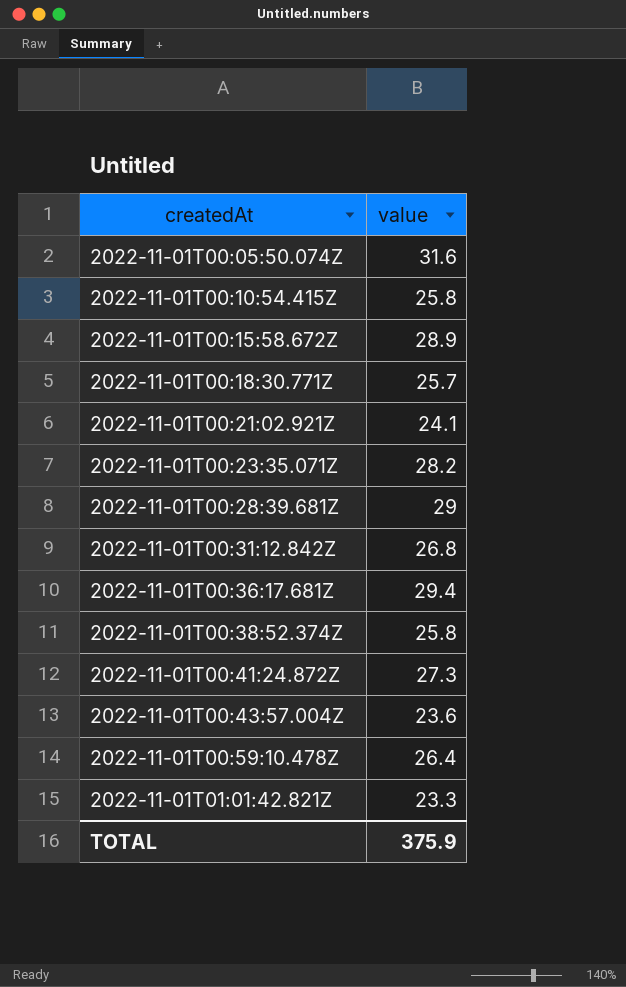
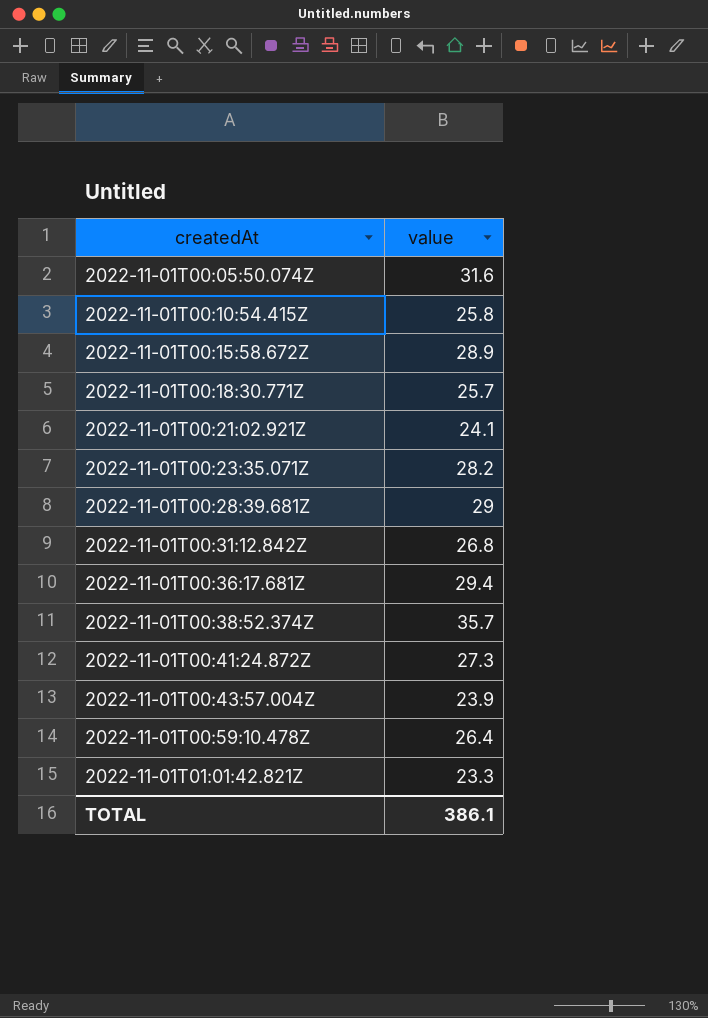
2022-11-01T00:38:52.374Z | value: 25.8 -> 35.7
2022-11-01T00:43:57.004Z | value: 23.6 -> 23.9
TOTAL | value: 375.9 -> 386.1

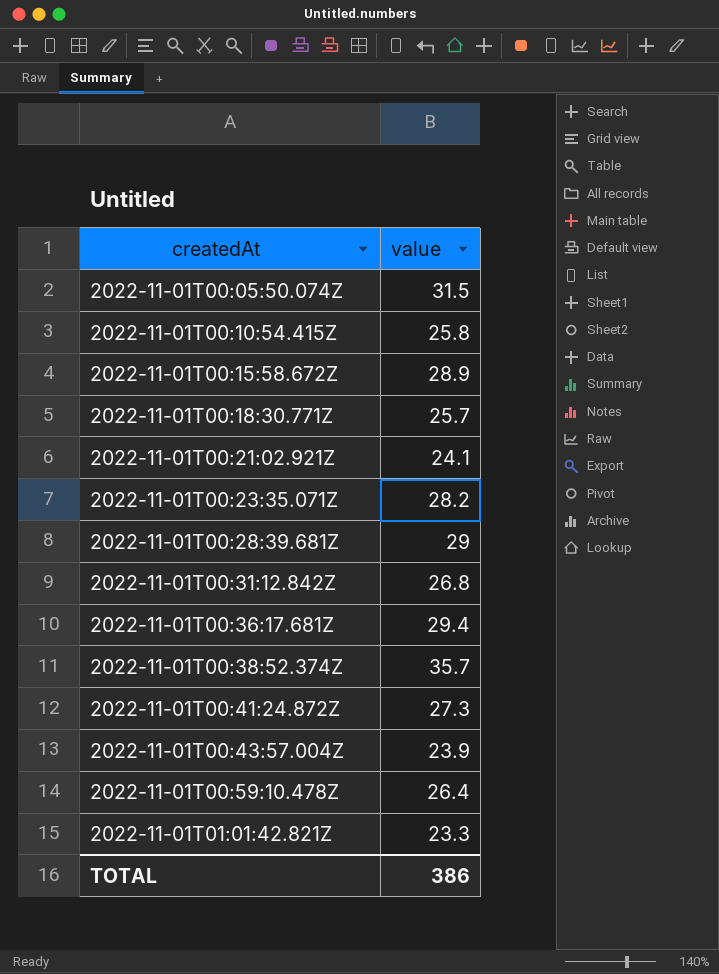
2022-11-01T00:05:50.074Z | value: 31.6 -> 31.5
TOTAL | value: 386.1 -> 386

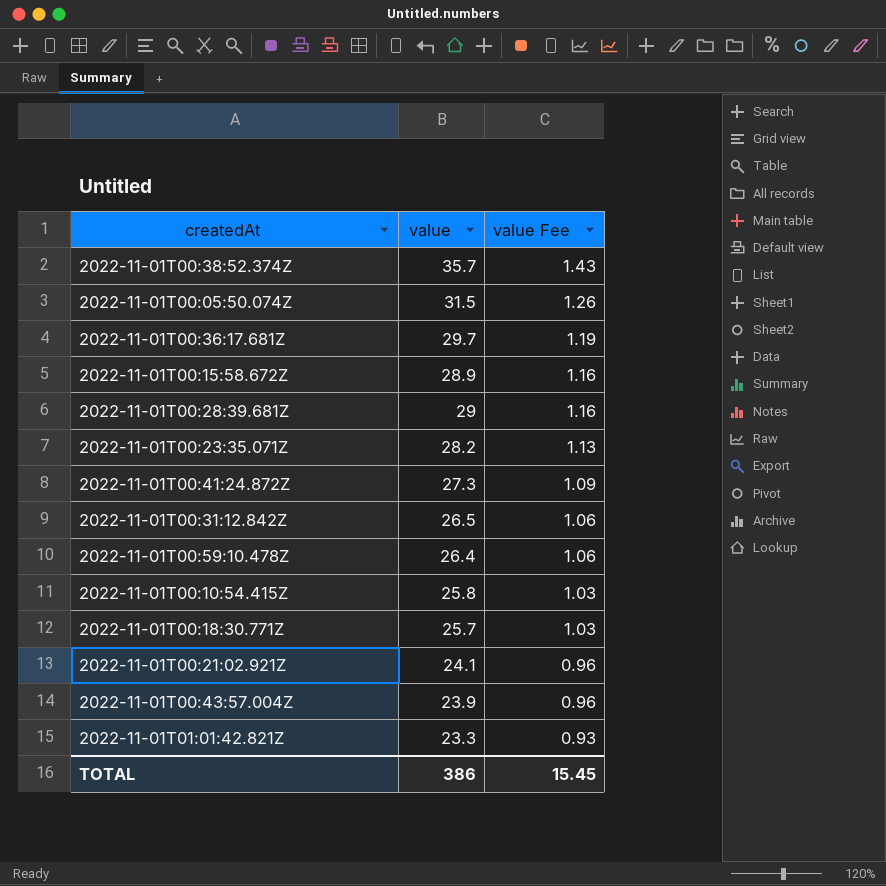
row order: createdAt ascending -> value Fee descending
column value Fee | formula: none -> [value] * 0.04
2022-11-01T00:36:17.681Z | value: 29.4 -> 29.7
2022-11-01T00:31:12.842Z | value: 26.8 -> 26.5

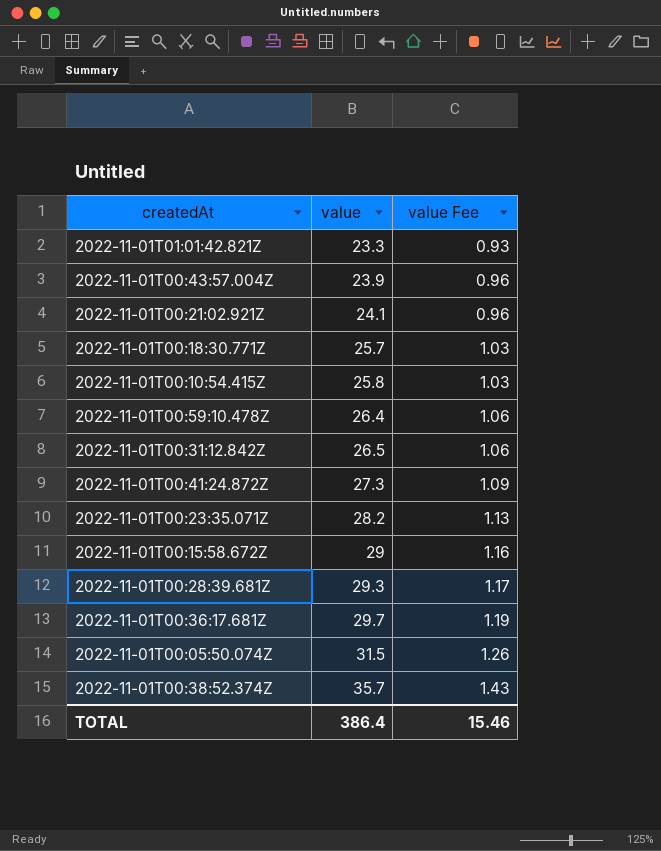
row order: value Fee descending -> value ascending
2022-11-01T00:15:58.672Z | value: 28.9 -> 29
2022-11-01T00:28:39.681Z | value: 29 -> 29.3
2022-11-01T00:28:39.681Z | value Fee: 1.16 -> 1.17
TOTAL | value: 386 -> 386.4
TOTAL | value Fee: 15.45 -> 15.46

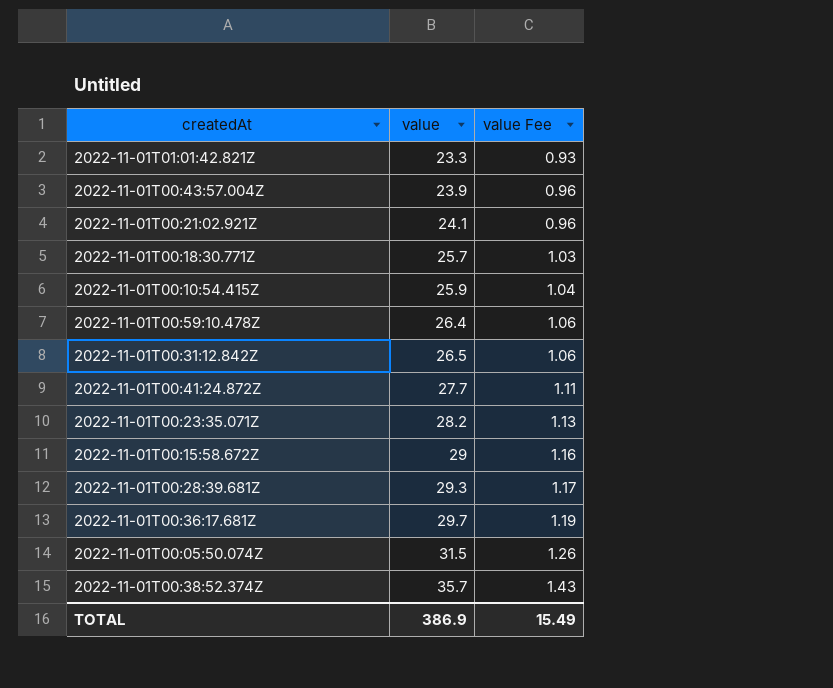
2022-11-01T00:10:54.415Z | value: 25.8 -> 25.9
2022-11-01T00:10:54.415Z | value Fee: 1.03 -> 1.04
2022-11-01T00:41:24.872Z | value: 27.3 -> 27.7
2022-11-01T00:41:24.872Z | value Fee: 1.09 -> 1.11
TOTAL | value: 386.4 -> 386.9
TOTAL | value Fee: 15.46 -> 15.49

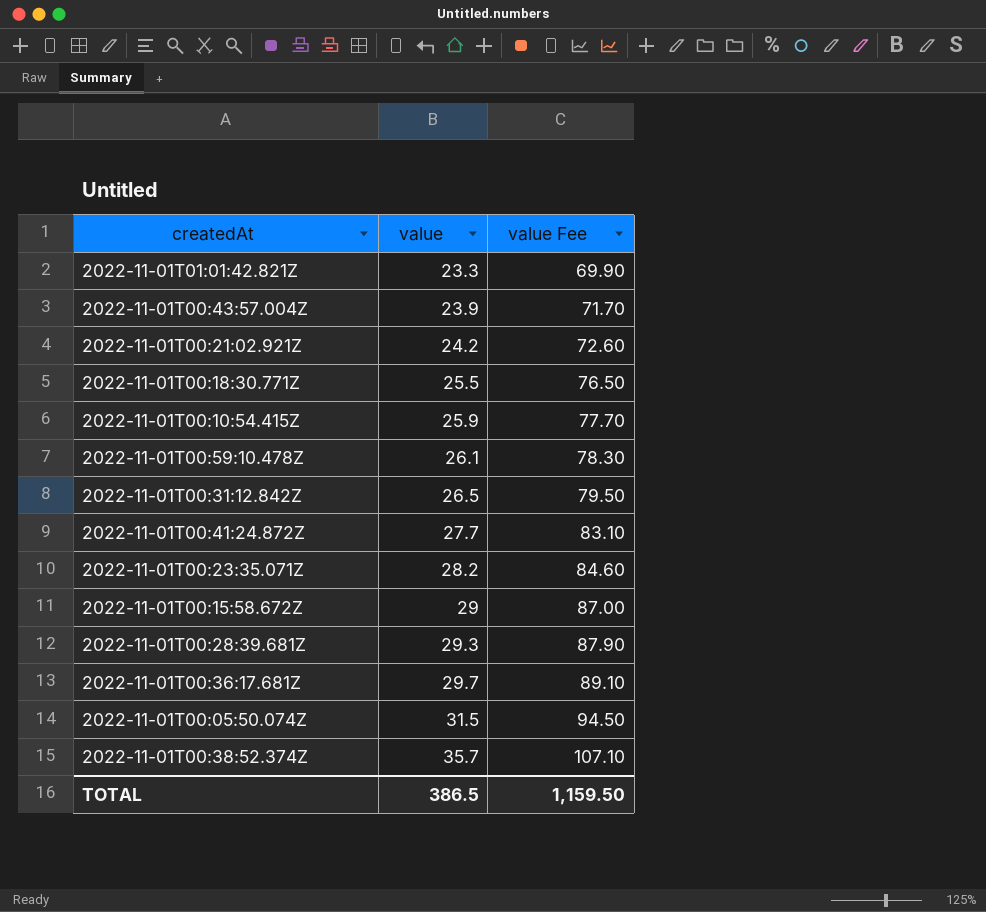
column value Fee | formula: [value] * 0.04 -> [value] * 3
2022-11-01T00:21:02.921Z | value: 24.1 -> 24.2
2022-11-01T00:18:30.771Z | value: 25.7 -> 25.5
2022-11-01T00:59:10.478Z | value: 26.4 -> 26.1
TOTAL | value: 386.9 -> 386.5
TOTAL | value Fee: 15.49 -> 1,159.50

